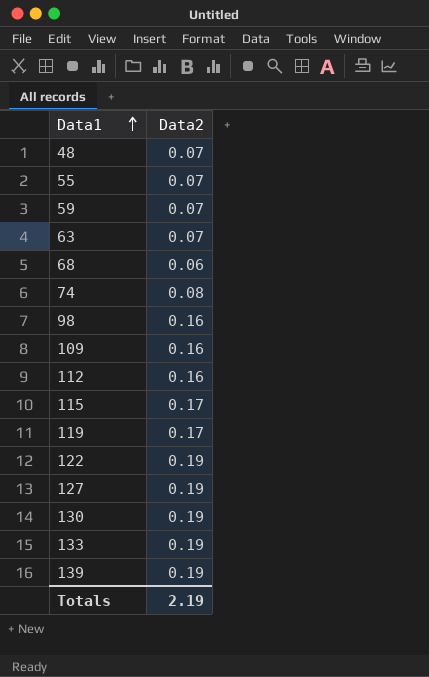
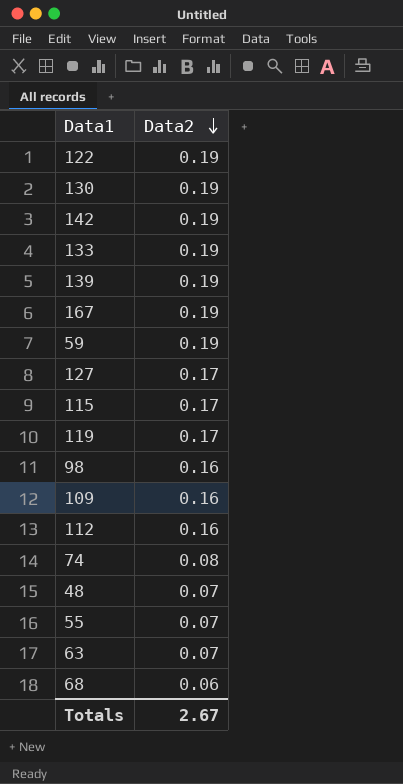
row order: Data1 ascending -> Data2 descending
row 142: none -> 0.19
row 167: none -> 0.19
59 | Data2: 0.07 -> 0.19
127 | Data2: 0.19 -> 0.17
Totals | Data2: 2.19 -> 2.67

